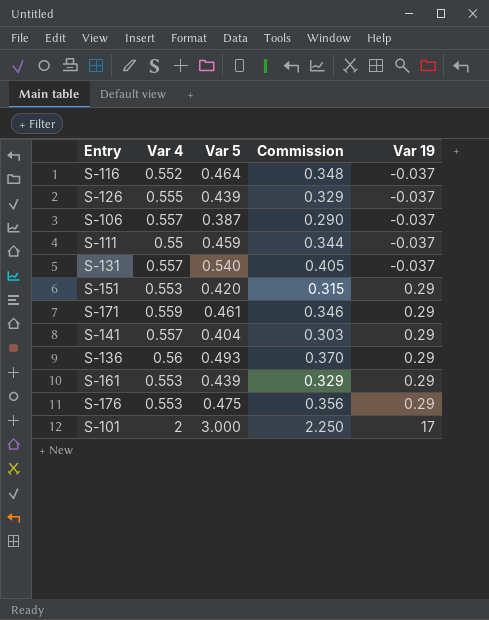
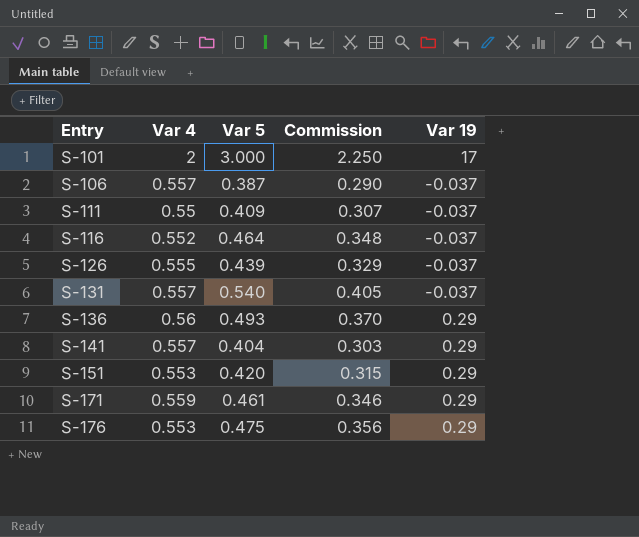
row order: Var 19 ascending -> Entry ascending
row S-161: 0.553 | 0.439 | 0.329 | 0.29 -> none
S-111 | Var 5: 0.459 -> 0.409
S-111 | Commission: 0.344 -> 0.307

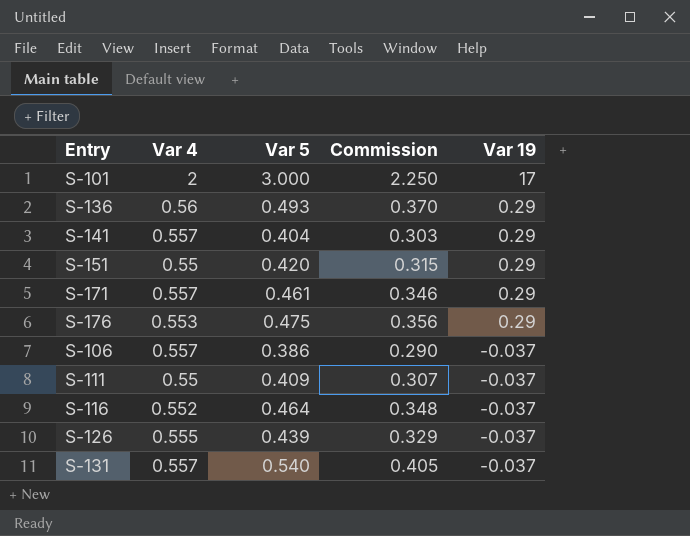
row order: Entry ascending -> Var 19 descending
S-151 | Var 4: 0.553 -> 0.55
S-171 | Var 4: 0.559 -> 0.557
S-106 | Var 5: 0.387 -> 0.386

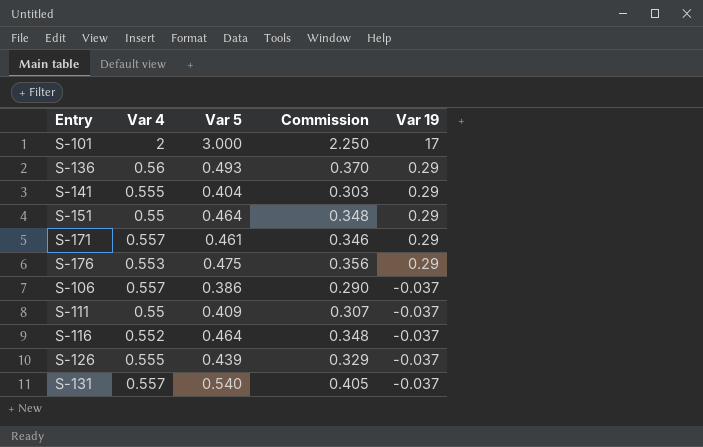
S-141 | Var 4: 0.557 -> 0.555
S-151 | Var 5: 0.420 -> 0.464
S-151 | Commission: 0.315 -> 0.348

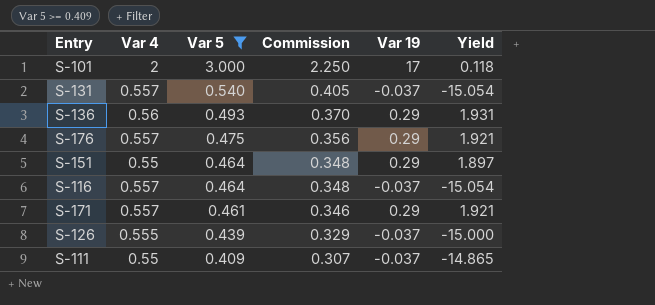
filter: none -> Var 5 >= 0.409
row order: Var 19 descending -> Var 5 descending
column Yield | formula: none -> [Var 4] / [Var 19]
S-176 | Var 4: 0.553 -> 0.557
S-116 | Var 4: 0.552 -> 0.557

